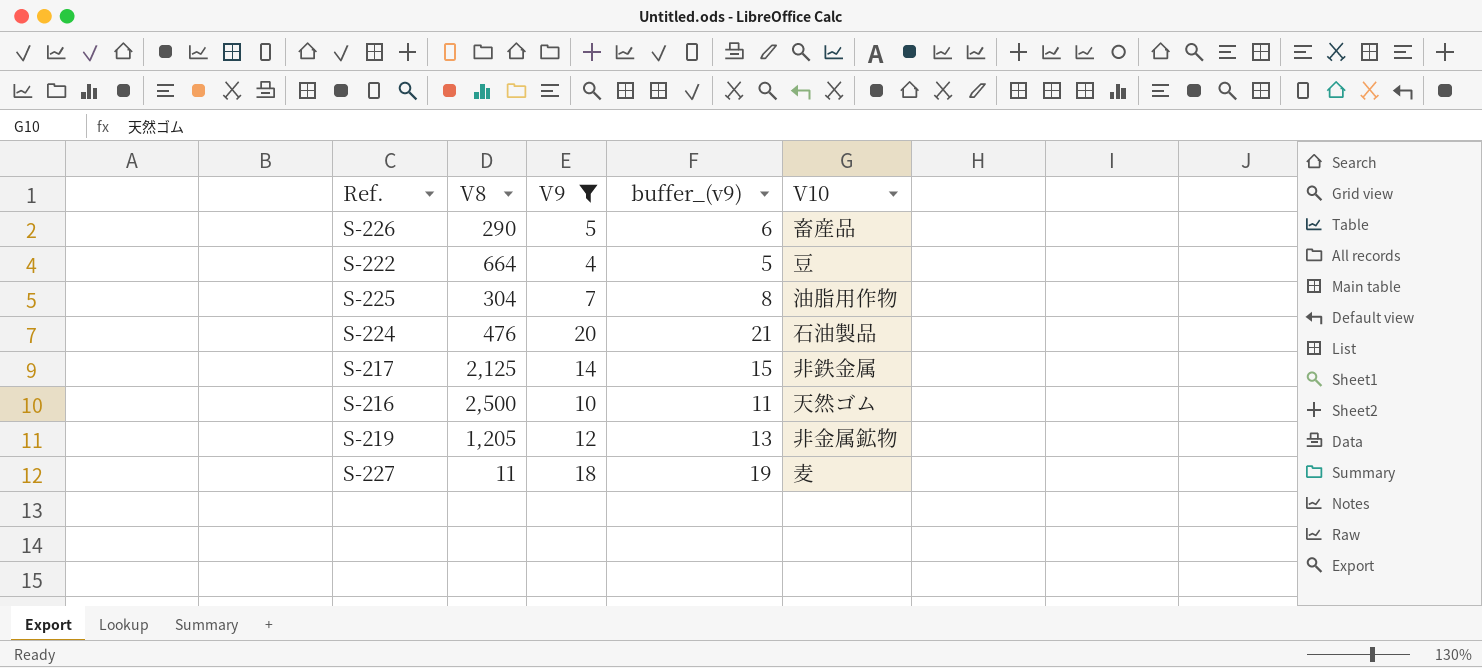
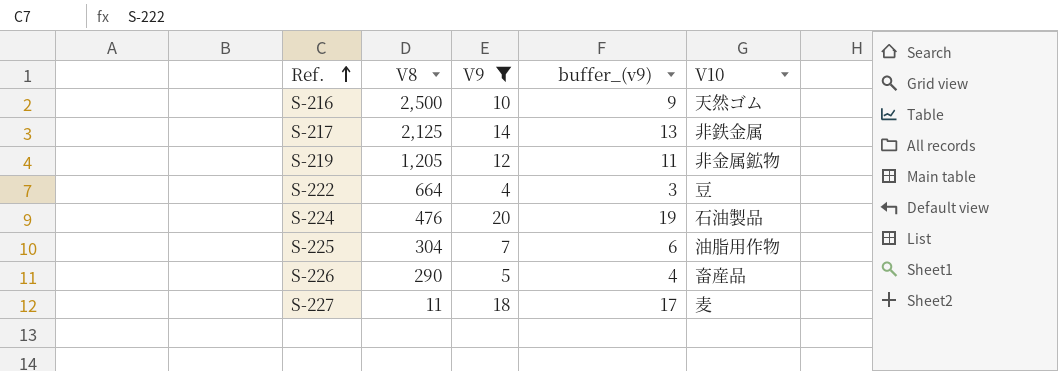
row order: none -> Ref. ascending
column buffer_(v9) | formula: [V9] + 1 -> [V9] - 1

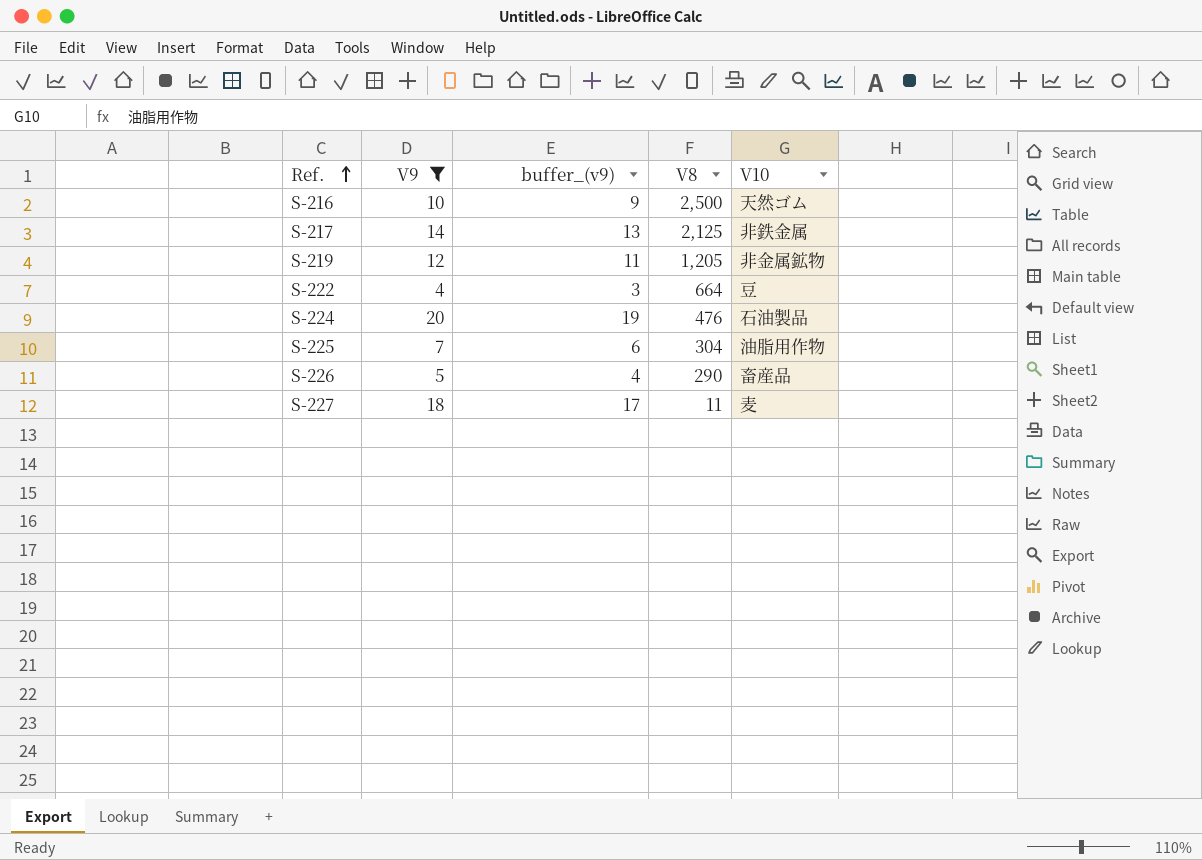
column V8 | position: 2 -> 4

